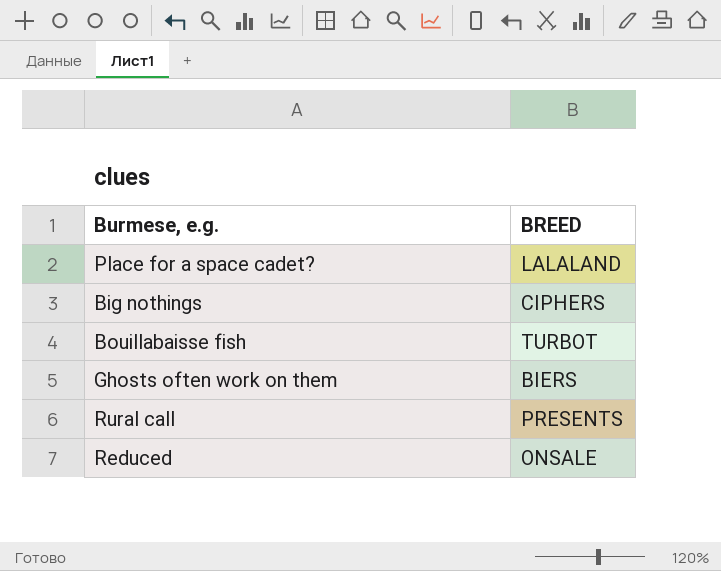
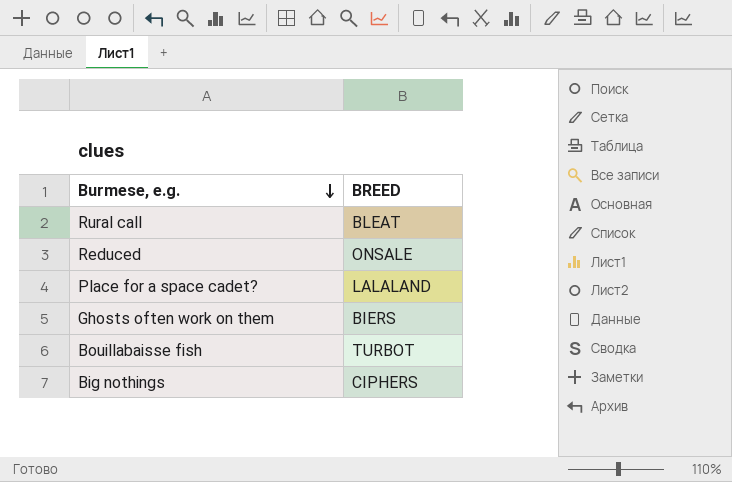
row order: none -> Burmese, e.g. descending
Rural call | BREED: PRESENTS -> BLEAT

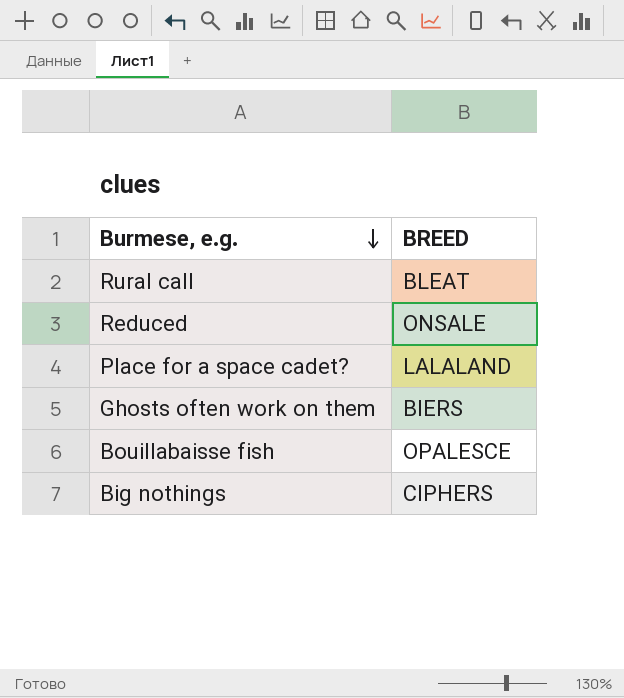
Bouillabaisse fish | BREED: TURBOT -> OPALESCE

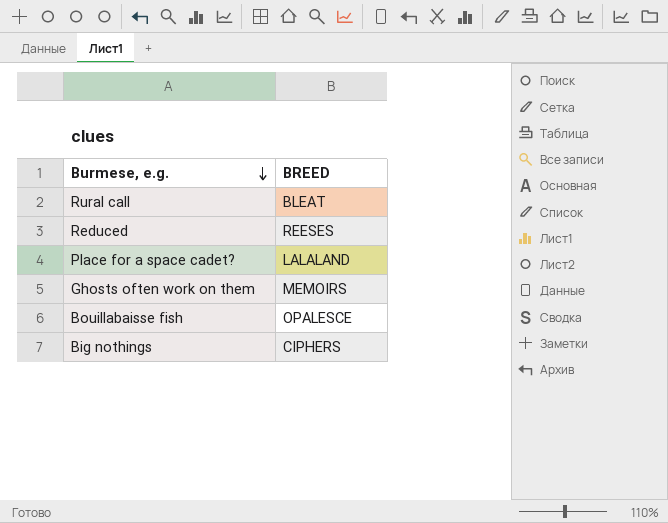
Reduced | BREED: ONSALE -> REESES
Ghosts often work on them | BREED: BIERS -> MEMOIRS

